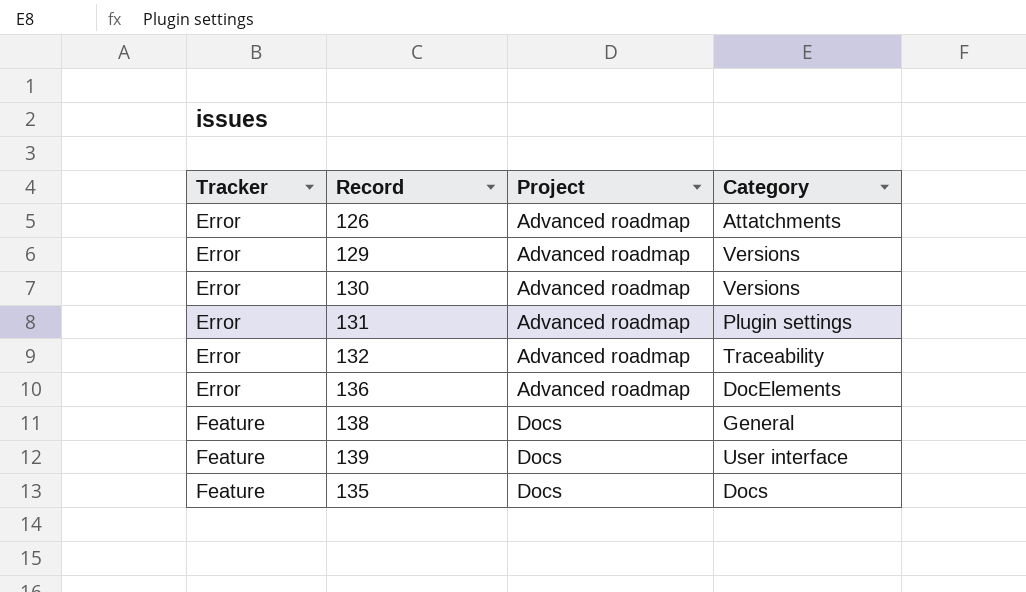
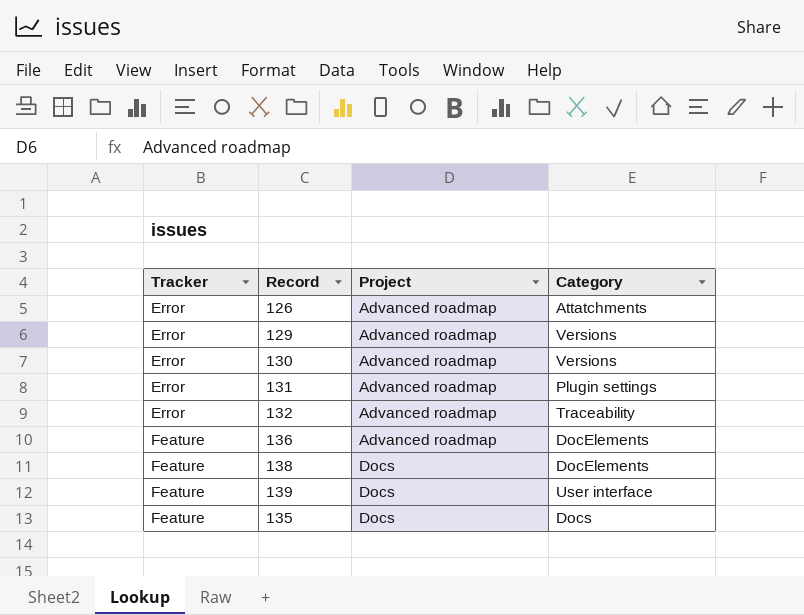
136 | Tracker: Error -> Feature
138 | Category: General -> DocElements

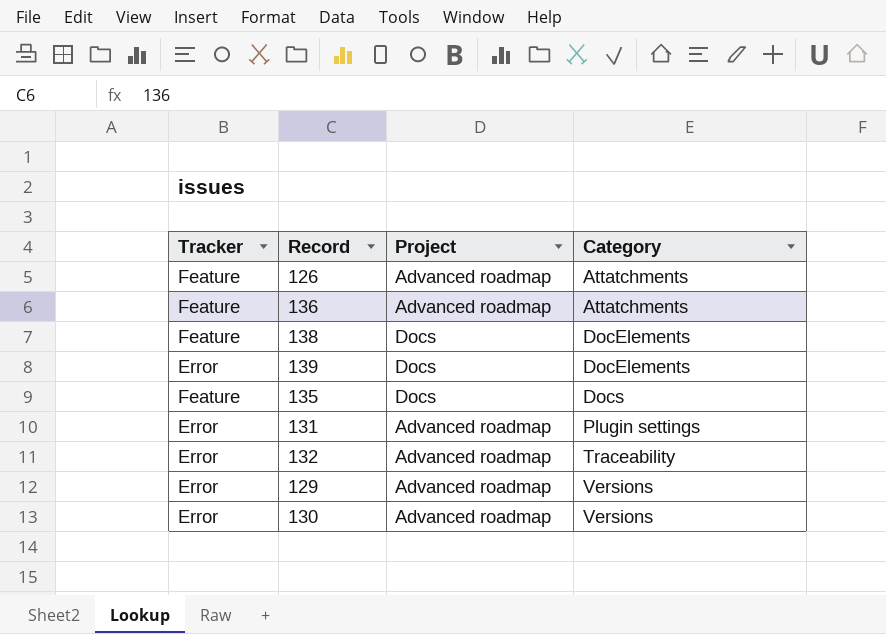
row order: Tracker ascending -> Category ascending
126 | Tracker: Error -> Feature
136 | Category: DocElements -> Attatchments
139 | Tracker: Feature -> Error
139 | Category: User interface -> DocElements

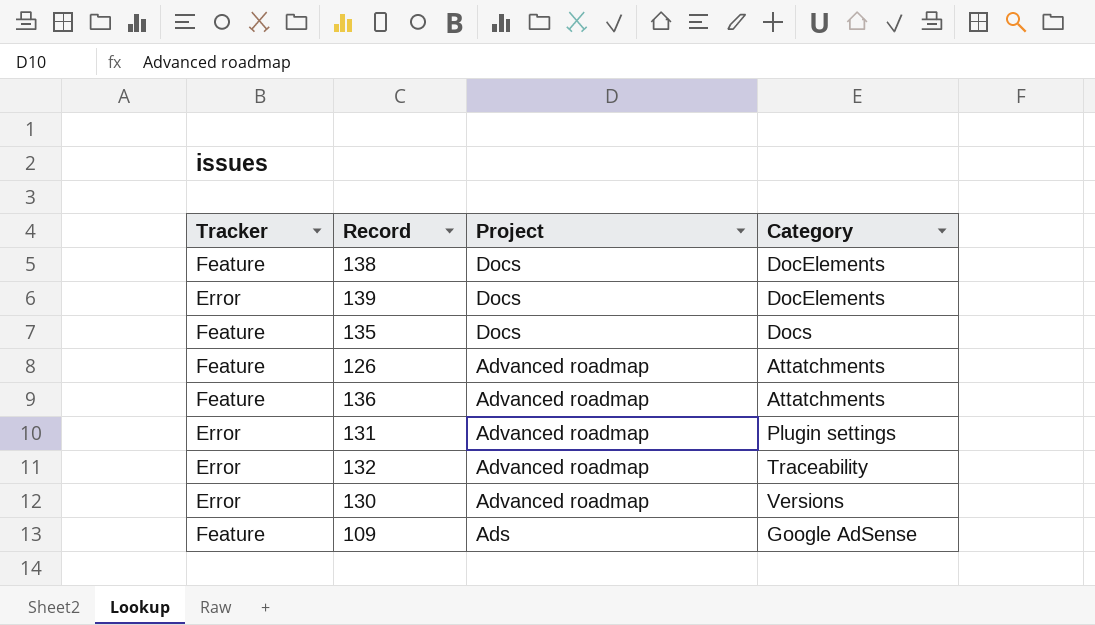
row order: Category ascending -> Project descending
row 129: Error | Advanced roadmap | Versions -> none
row 109: none -> Feature | Ads | Google AdSense

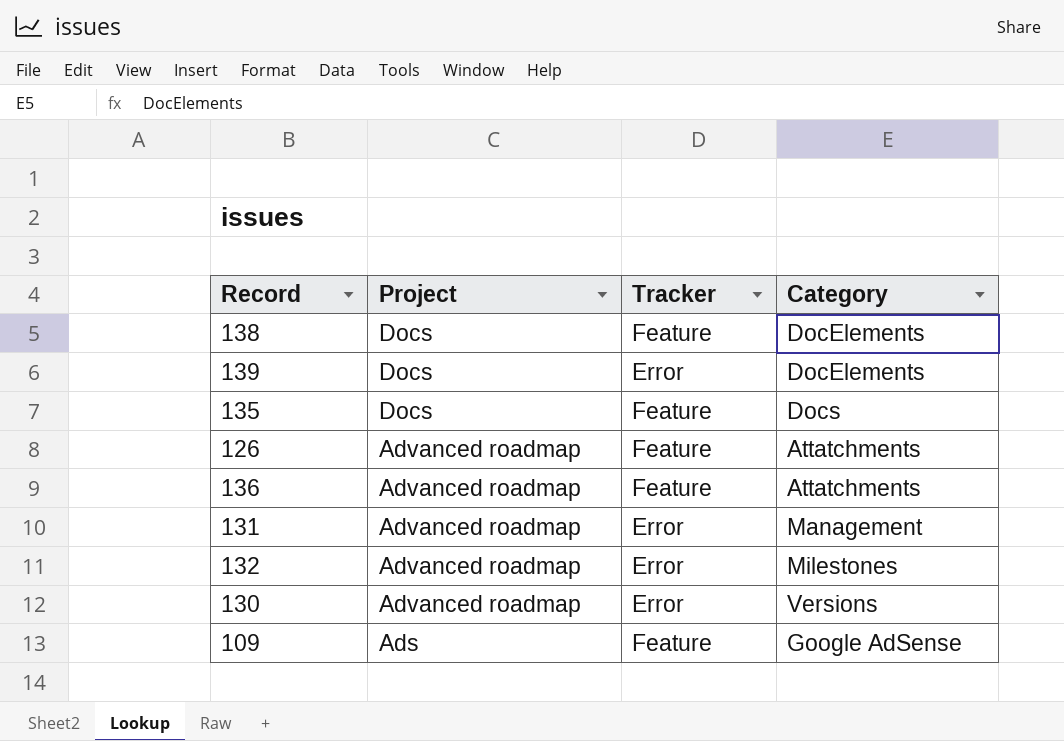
column Tracker | position: 1 -> 3
131 | Category: Plugin settings -> Management
132 | Category: Traceability -> Milestones

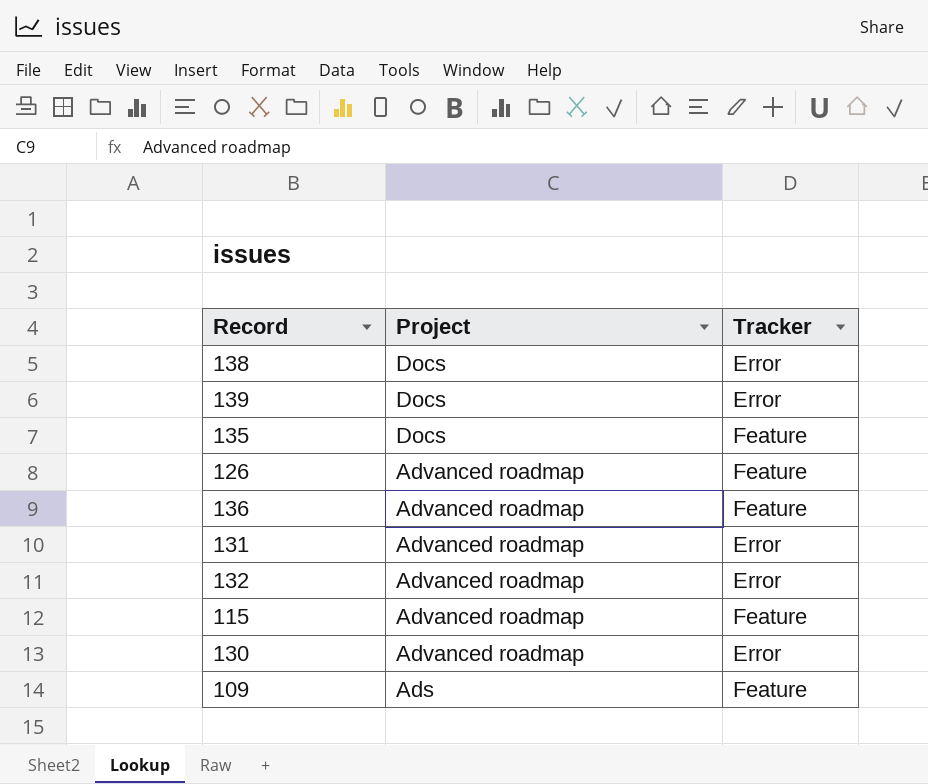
column Category | position: 4 -> none
138 | Tracker: Feature -> Error
row 115: none -> Advanced roadmap | Feature

